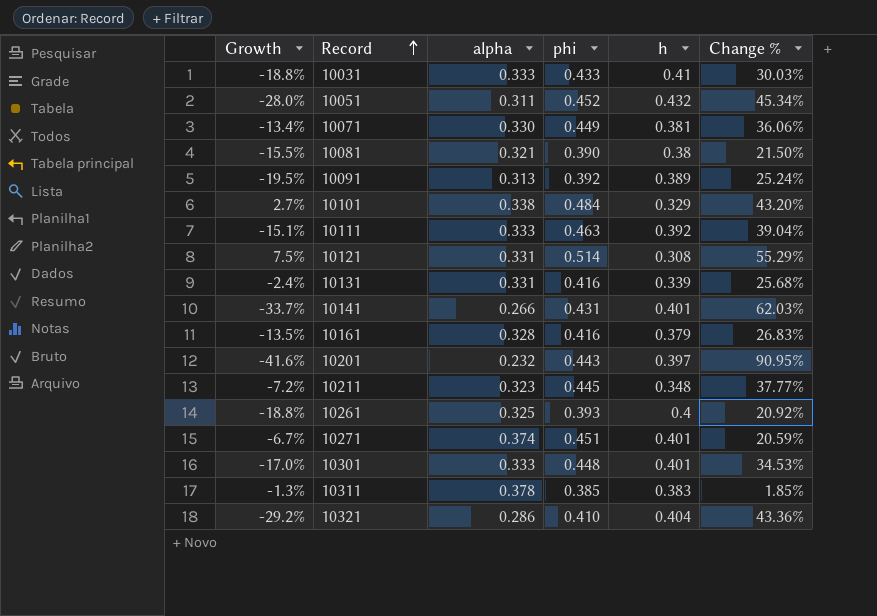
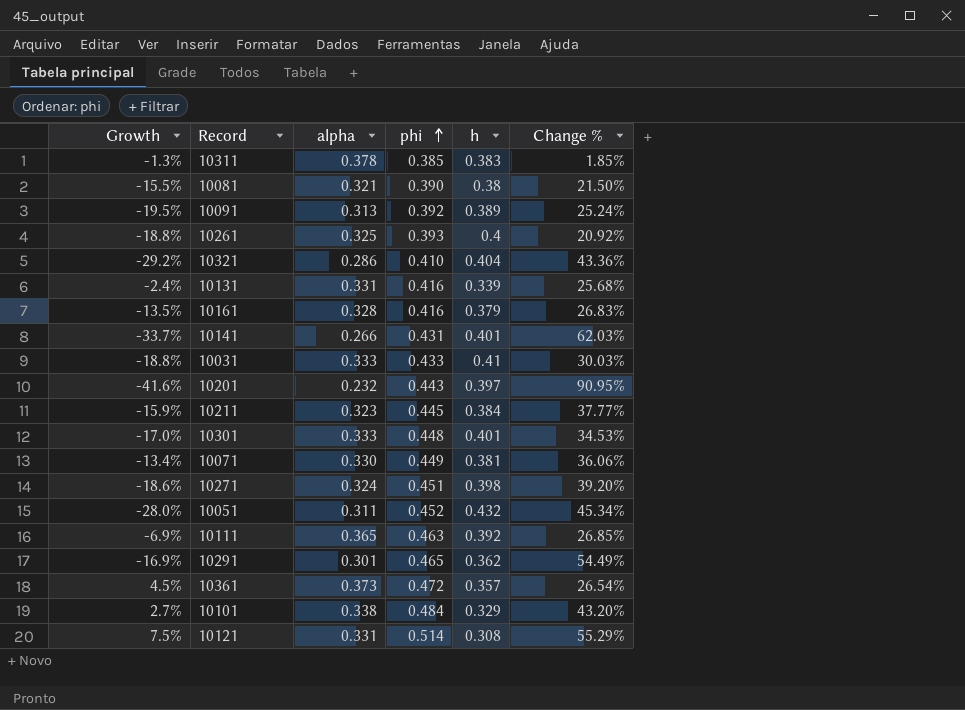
row order: Record ascending -> phi ascending
10211 | Growth: -7.2% -> -15.9%
10211 | h: 0.348 -> 0.384
10271 | Growth: -6.7% -> -18.6%
10271 | alpha: 0.374 -> 0.324
10271 | h: 0.401 -> 0.398
10271 | Change %: 20.59% -> 39.20%
10111 | Growth: -15.1% -> -6.9%
10111 | alpha: 0.333 -> 0.365
10111 | Change %: 39.04% -> 26.85%
row 10291: none -> -16.9% | 0.301 | 0.465 | 0.362 | 54.49%
row 10361: none -> 4.5% | 0.373 | 0.472 | 0.357 | 26.54%

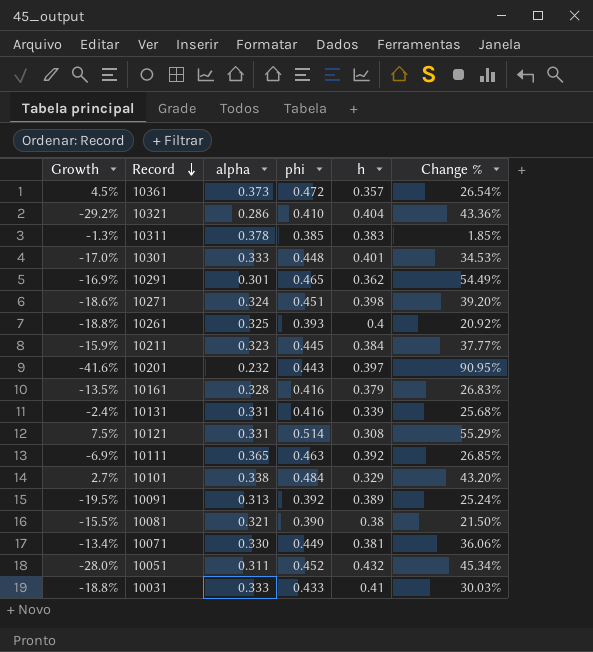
row order: phi ascending -> Record descending
row 10141: -33.7% | 0.266 | 0.431 | 0.401 | 62.03% -> none

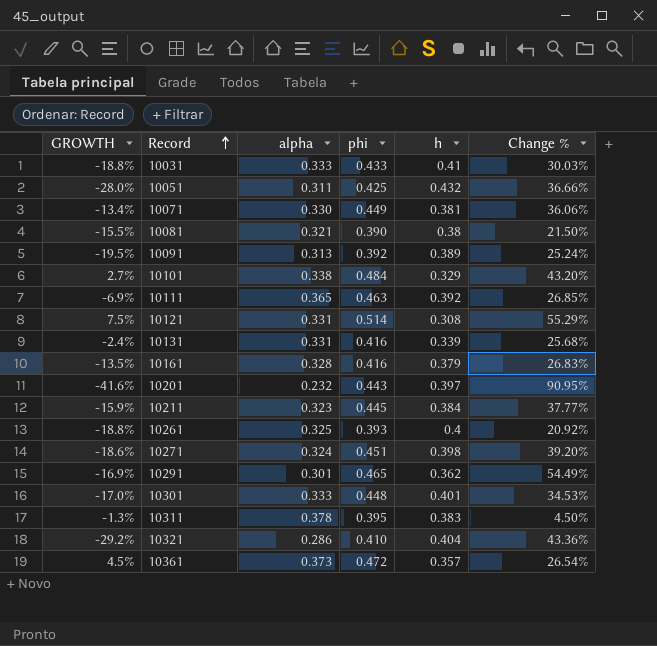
row order: Record descending -> Record ascending
column name: Growth -> GROWTH
10051 | phi: 0.452 -> 0.425
10051 | Change %: 45.34% -> 36.66%
10311 | phi: 0.385 -> 0.395
10311 | Change %: 1.85% -> 4.50%

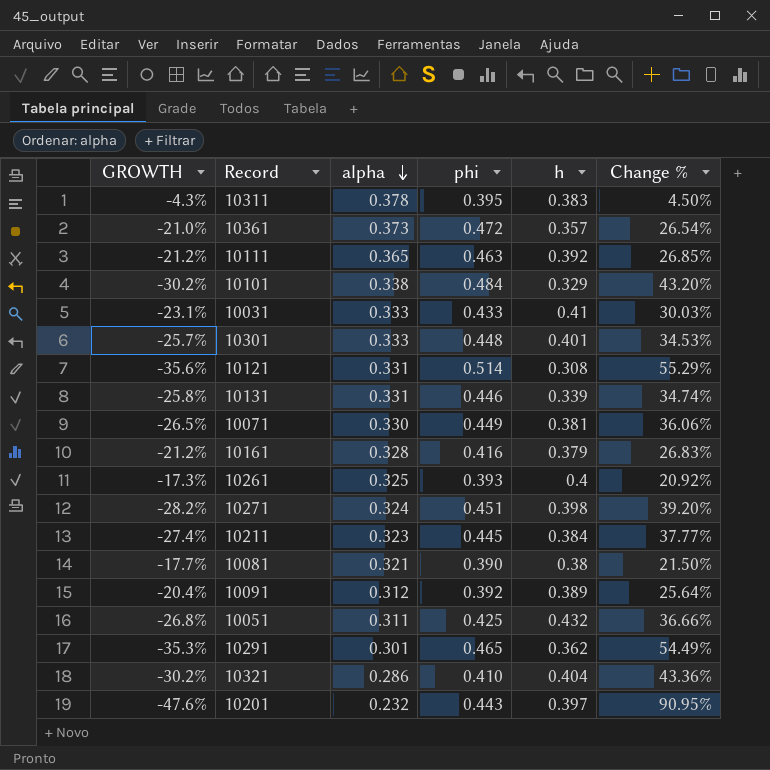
row order: Record ascending -> alpha descending
column GROWTH | formula: ([alpha] - [h]) / [h] -> ([alpha] - [phi]) / [phi]
10131 | phi: 0.416 -> 0.446
10131 | Change %: 25.68% -> 34.74%
10091 | alpha: 0.313 -> 0.312
10091 | Change %: 25.24% -> 25.64%

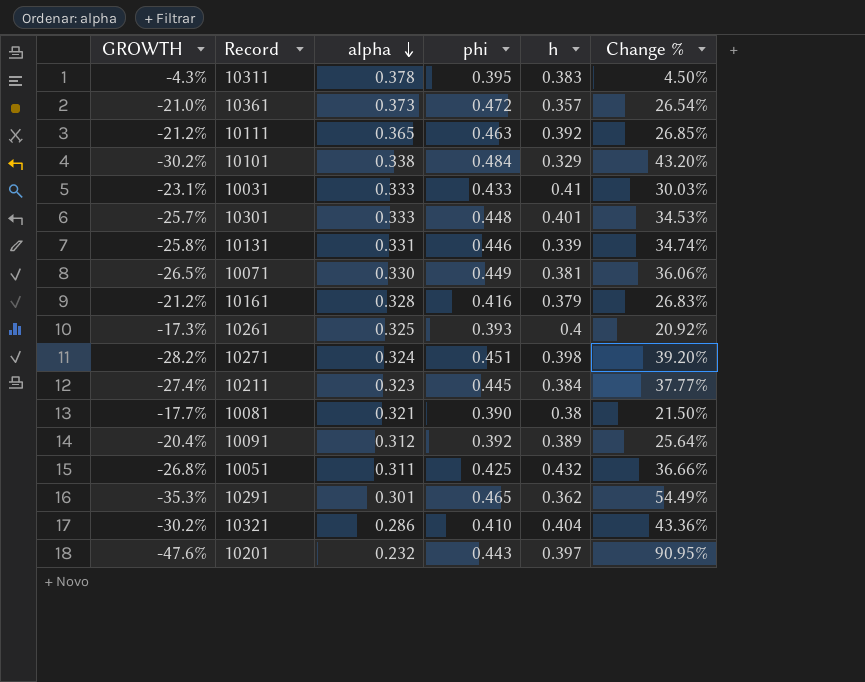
row 10121: -35.6% | 0.331 | 0.514 | 0.308 | 55.29% -> none

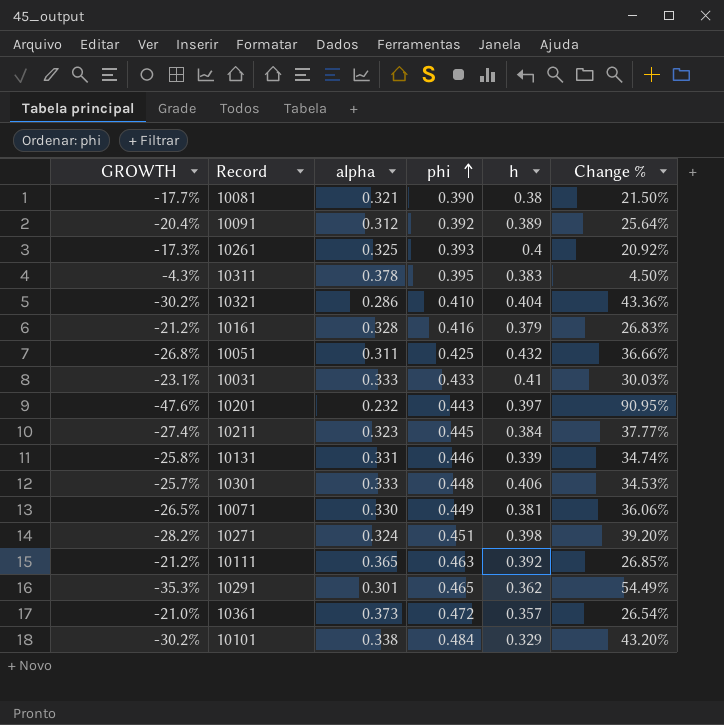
row order: alpha descending -> phi ascending
10301 | h: 0.401 -> 0.406

